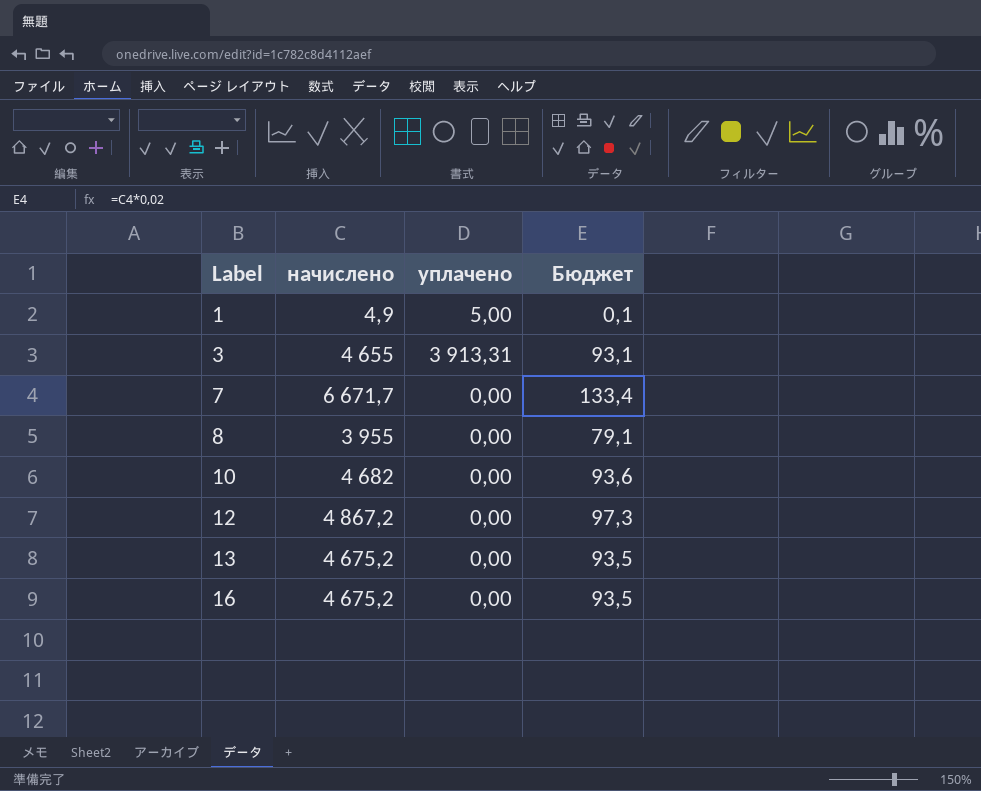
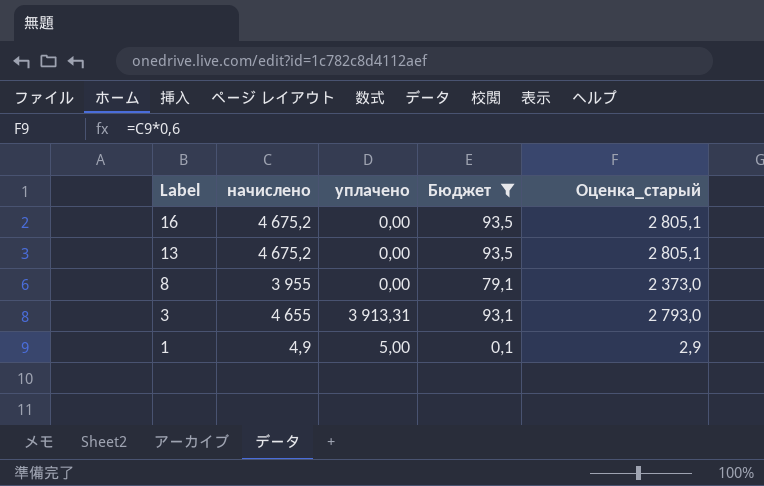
filter: none -> Бюджет <= 93,5
row order: Label ascending -> Label descending
column Оценка_старый | formula: none -> [начислено] * 0,6

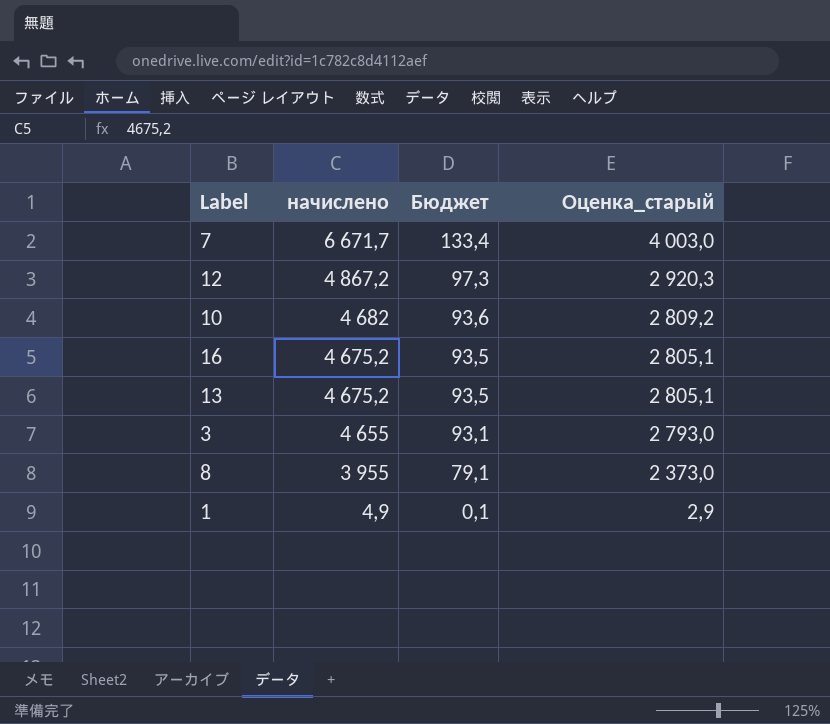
filter: Бюджет <= 93,5 -> none
row order: Label descending -> начислено descending
column уплачено | position: 3 -> none

